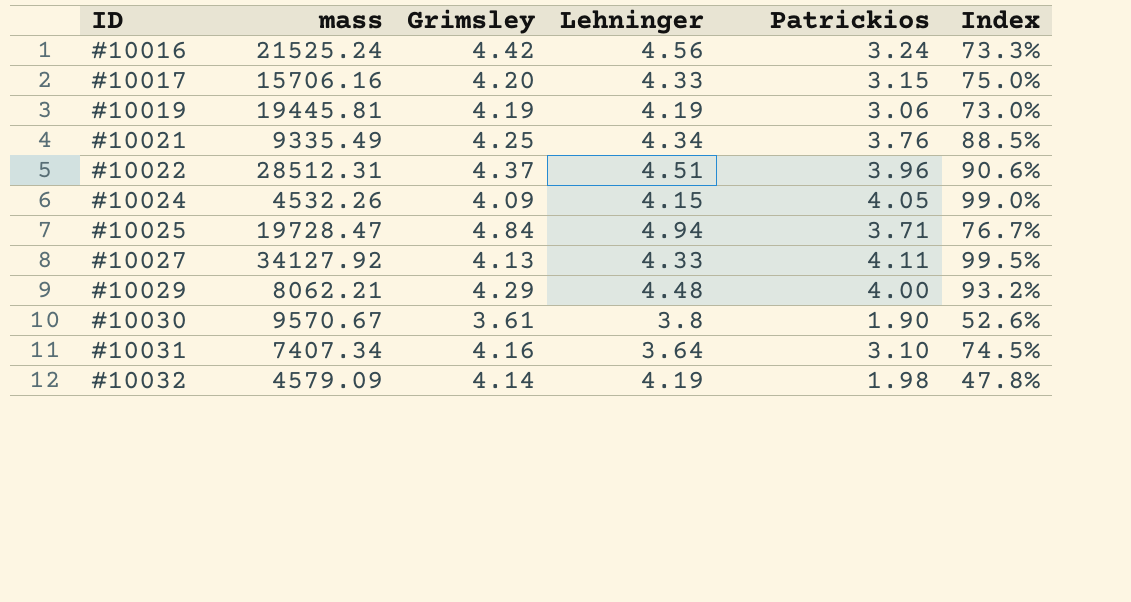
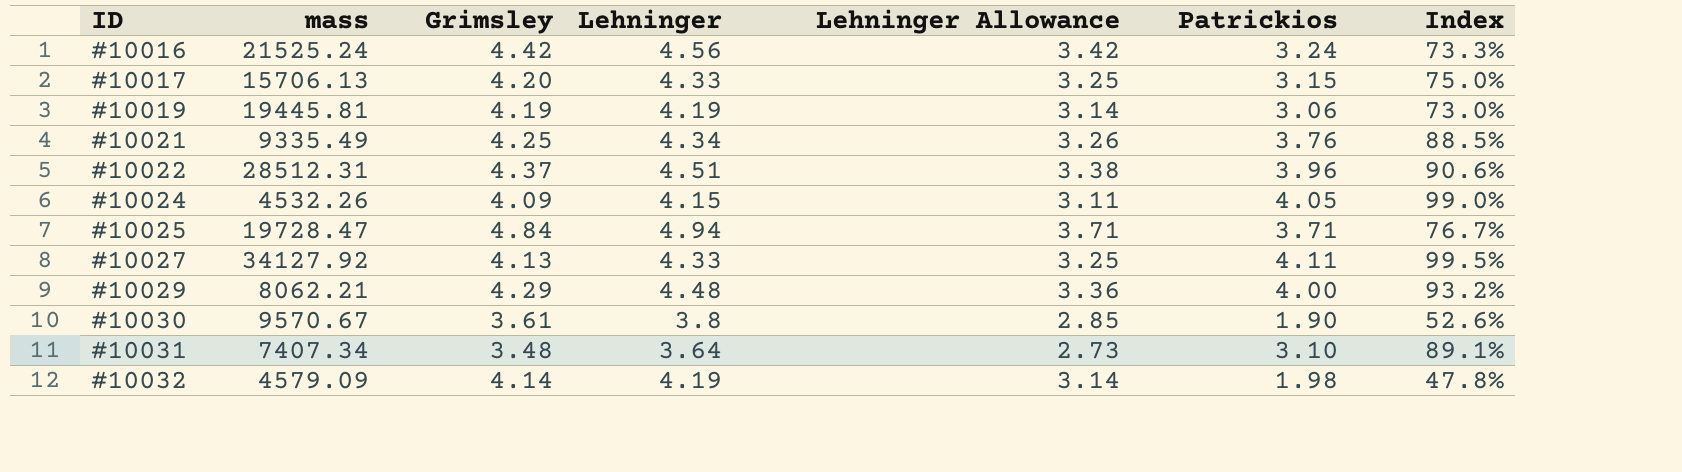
column Lehninger Allowance | formula: none -> [Lehninger] * 0.75
#10017 | mass: 15706.16 -> 15706.13
#10031 | Grimsley: 4.16 -> 3.48
#10031 | Index: 74.5% -> 89.1%

